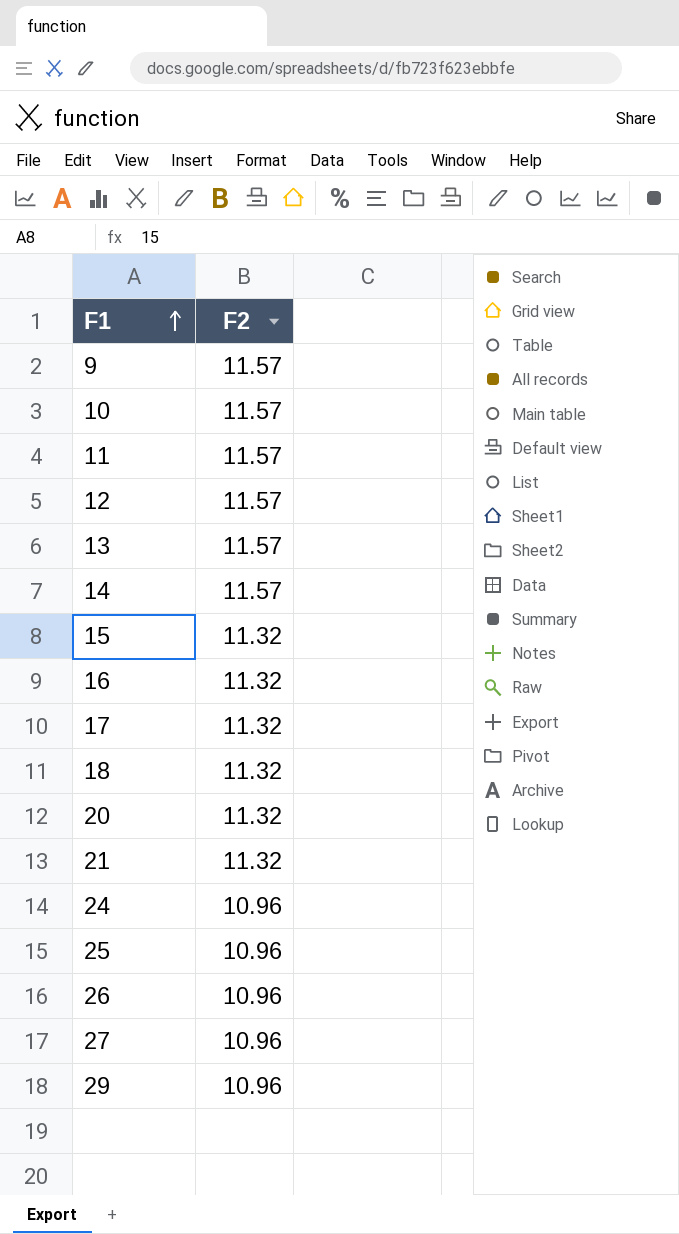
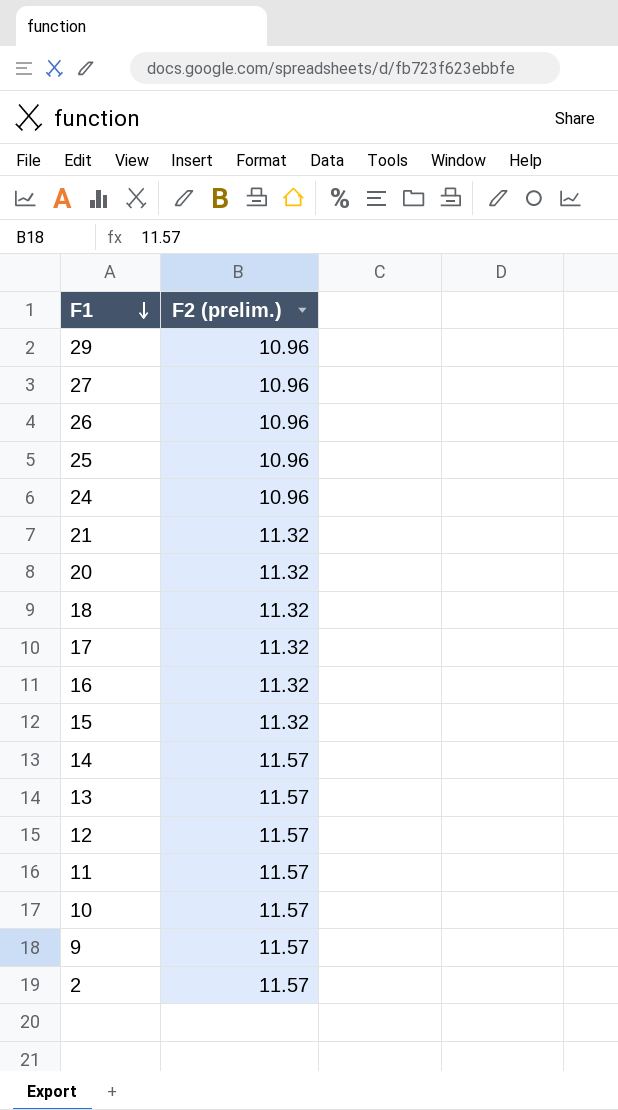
row order: F1 ascending -> F1 descending
column name: F2 -> F2 (prelim.)
row 2: none -> 11.57

